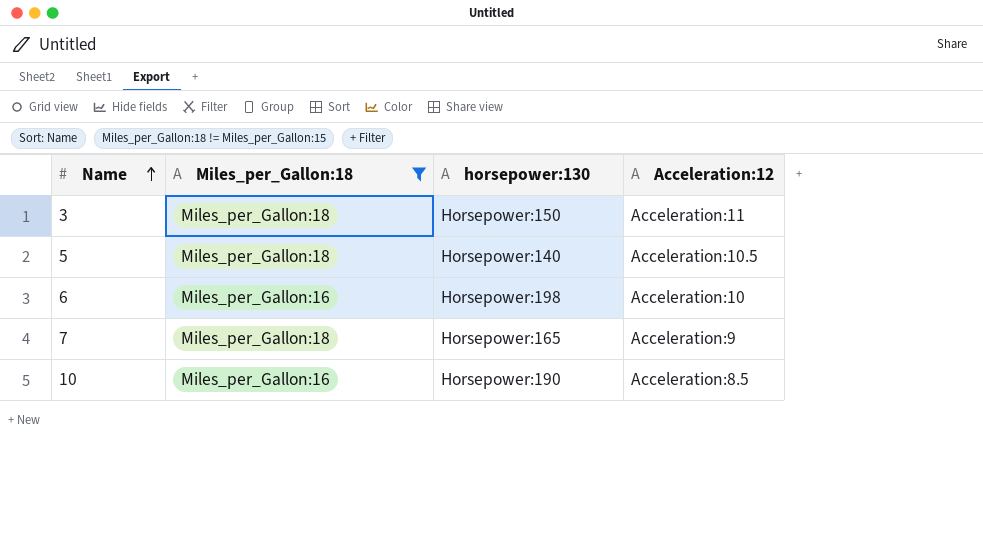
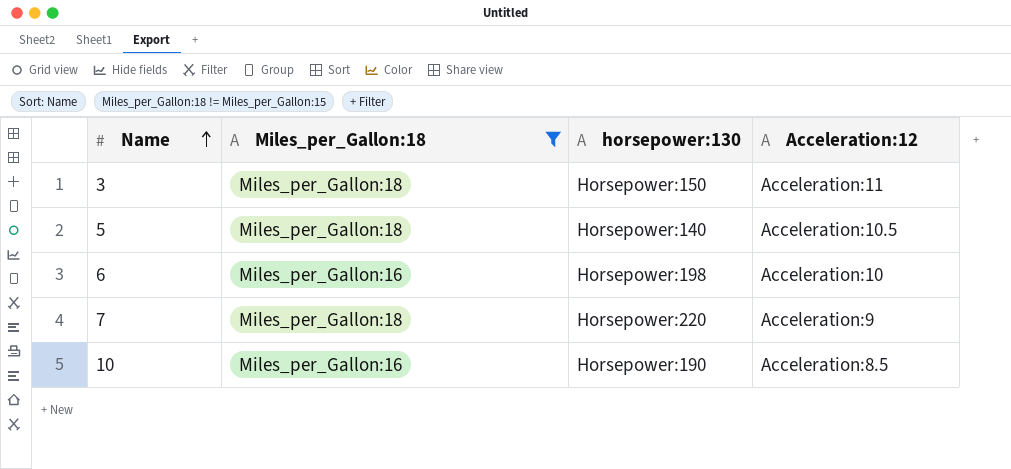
7 | horsepower:130: Horsepower:165 -> Horsepower:220

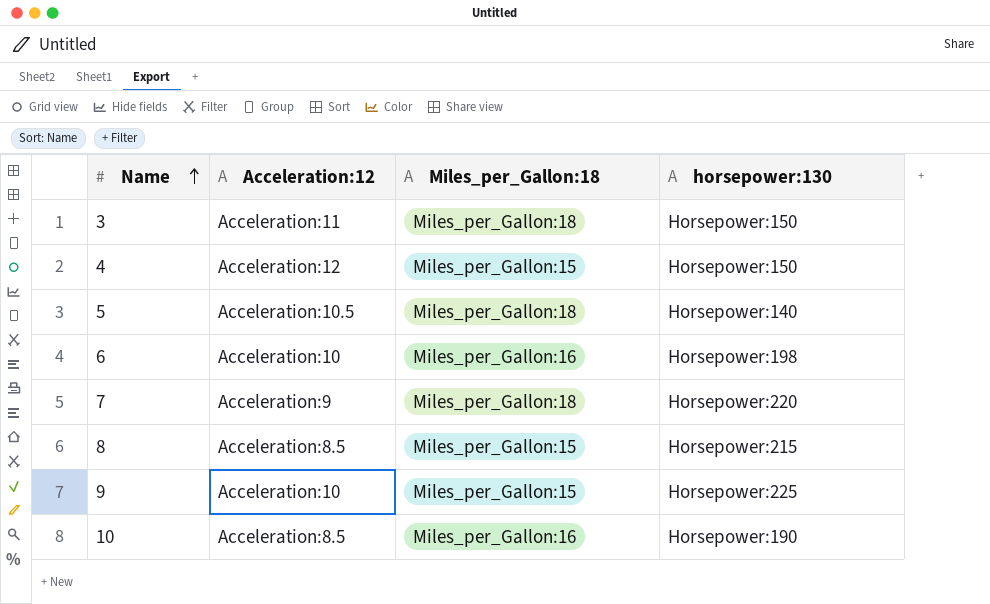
filter: Miles_per_Gallon:18 != Miles_per_Gallon:15 -> none
column Acceleration:12 | position: 4 -> 2

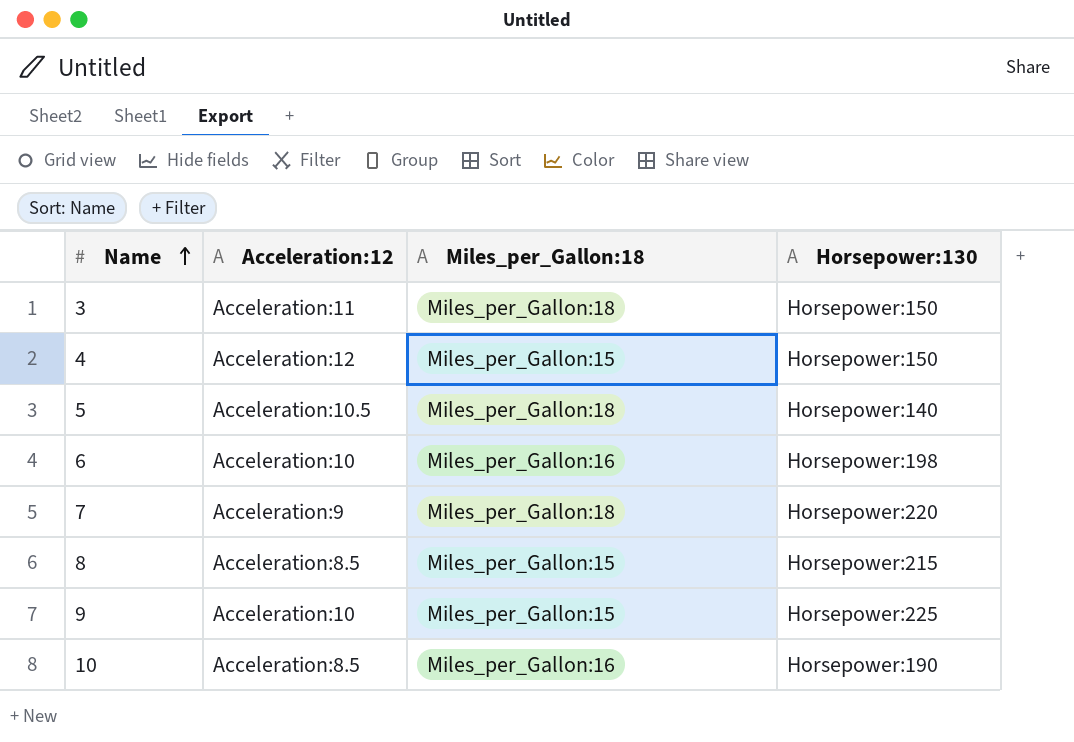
column name: horsepower:130 -> Horsepower:130

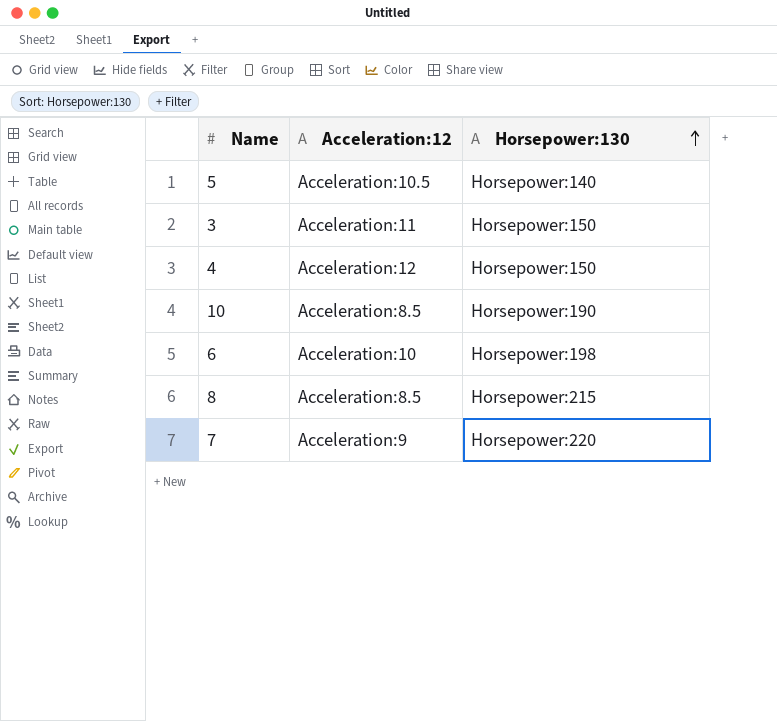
row order: Name ascending -> Horsepower:130 ascending
column Miles_per_Gallon:18 | position: 3 -> none
row 9: Acceleration:10 | Miles_per_Gallon:15 | Horsepower:225 -> none

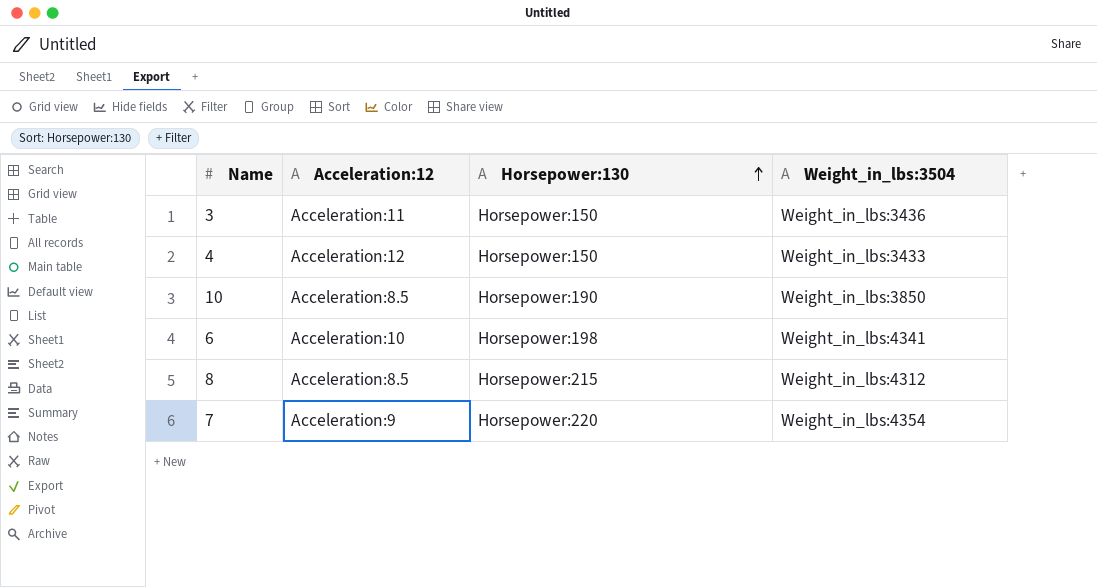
column Weight_in_lbs:3504 | position: none -> 4
row 5: Acceleration:10.5 | Horsepower:140 -> none

